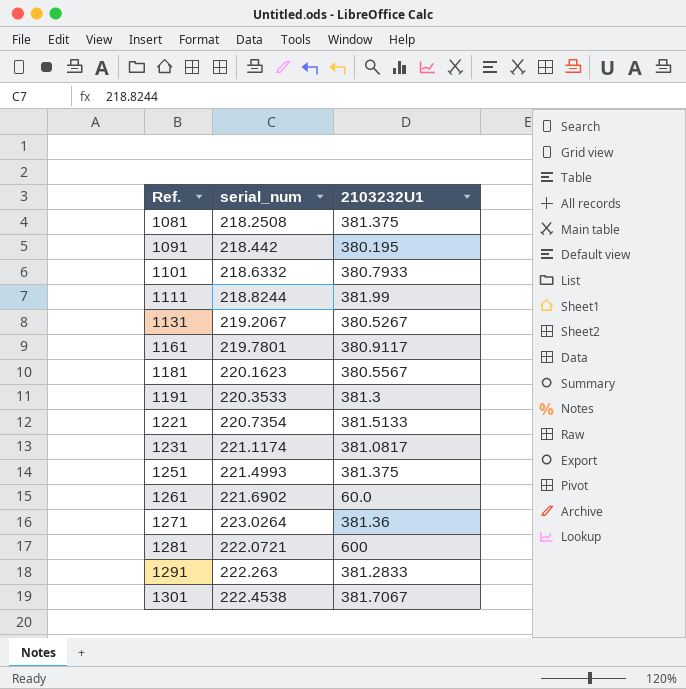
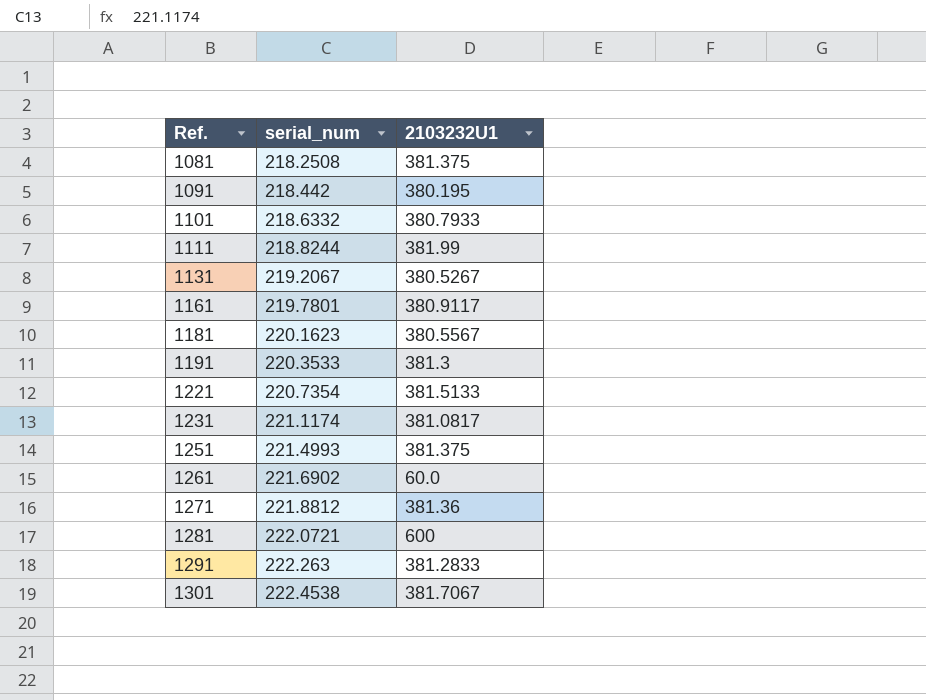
1271 | serial_num: 223.0264 -> 221.8812

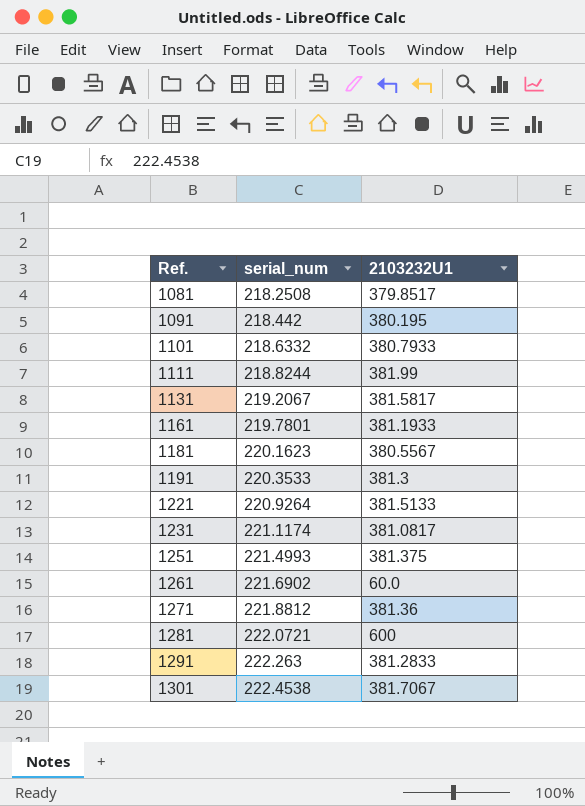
1081 | 2103232U1: 381.375 -> 379.8517
1131 | 2103232U1: 380.5267 -> 381.5817
1161 | 2103232U1: 380.9117 -> 381.1933
1221 | serial_num: 220.7354 -> 220.9264

